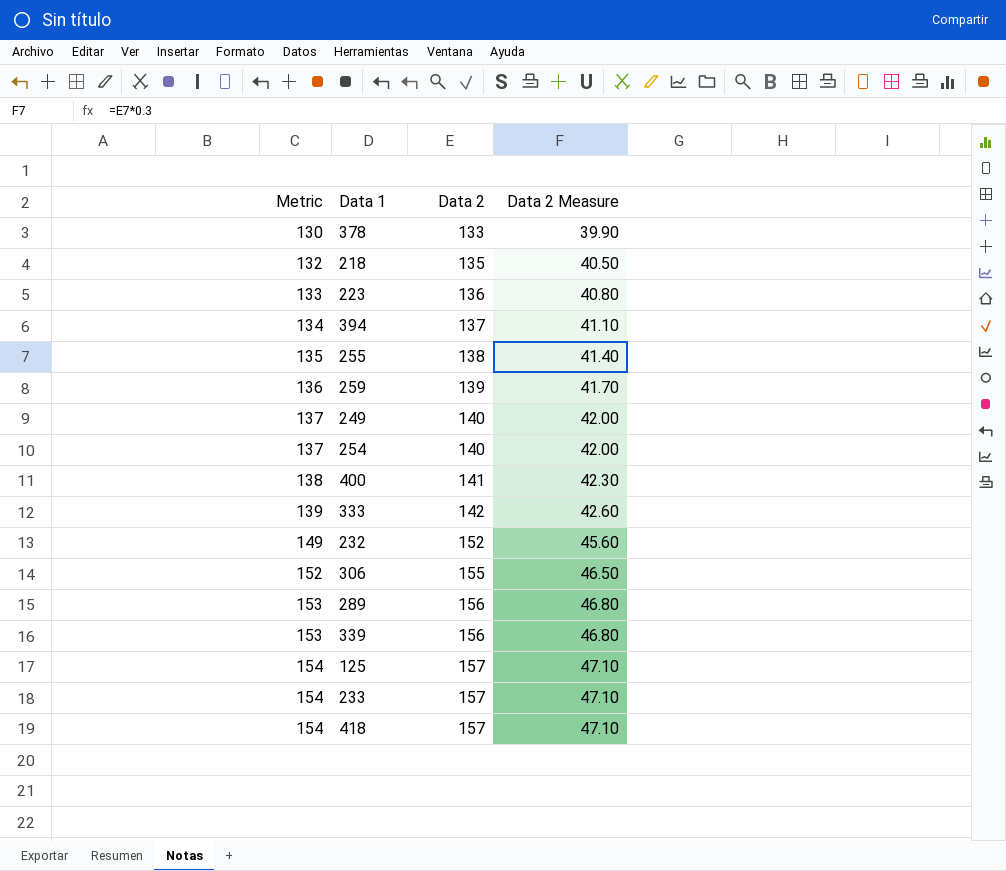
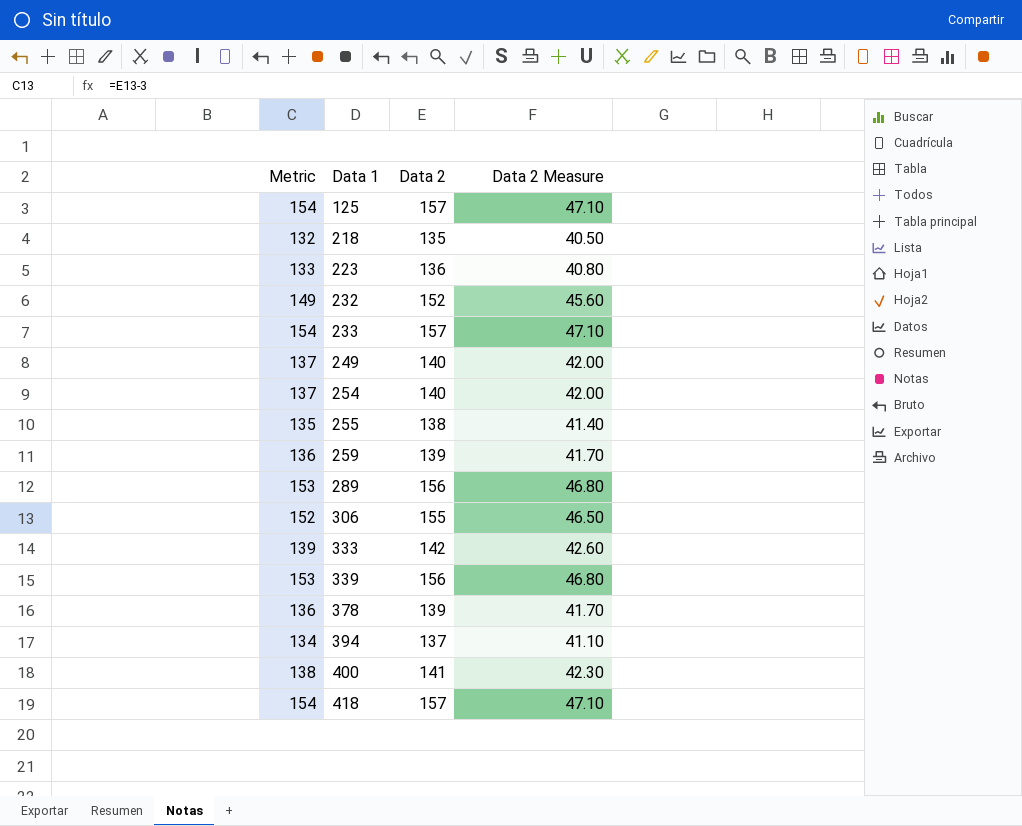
row order: Metric ascending -> Data 1 ascending
378 | Metric: 130 -> 136
378 | Data 2: 133 -> 139
378 | Data 2 Measure: 39.90 -> 41.70

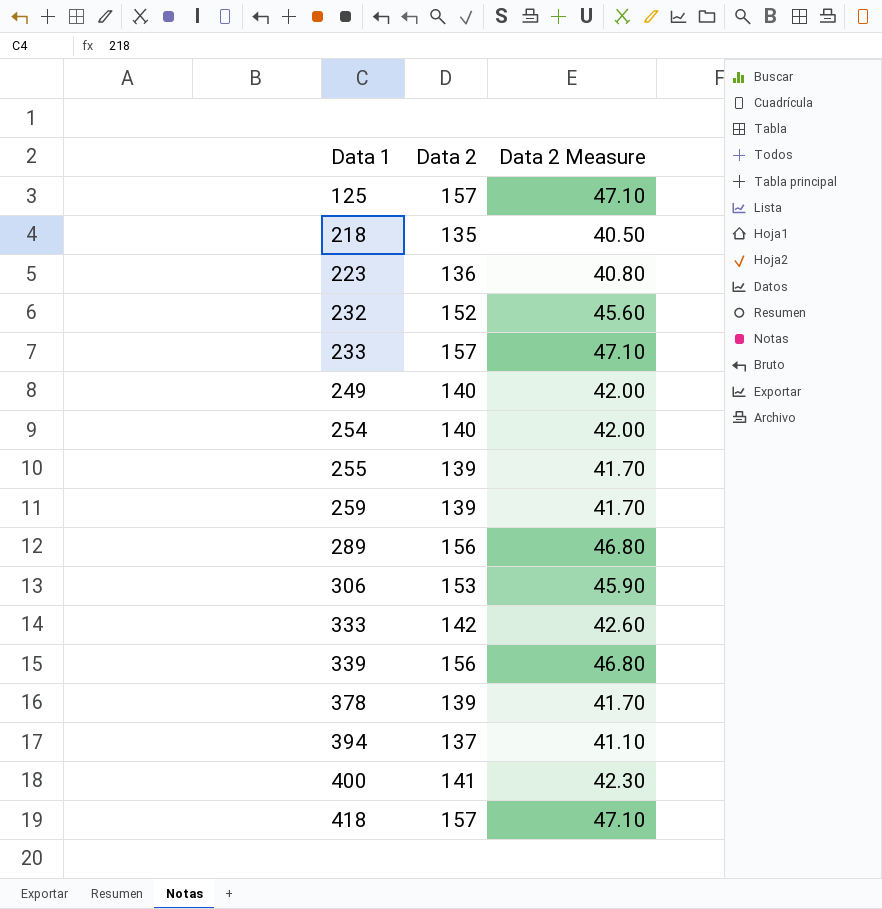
column Metric | formula: [Data 2] - 3 -> none
255 | Data 2: 138 -> 139
255 | Data 2 Measure: 41.40 -> 41.70
306 | Data 2: 155 -> 153
306 | Data 2 Measure: 46.50 -> 45.90

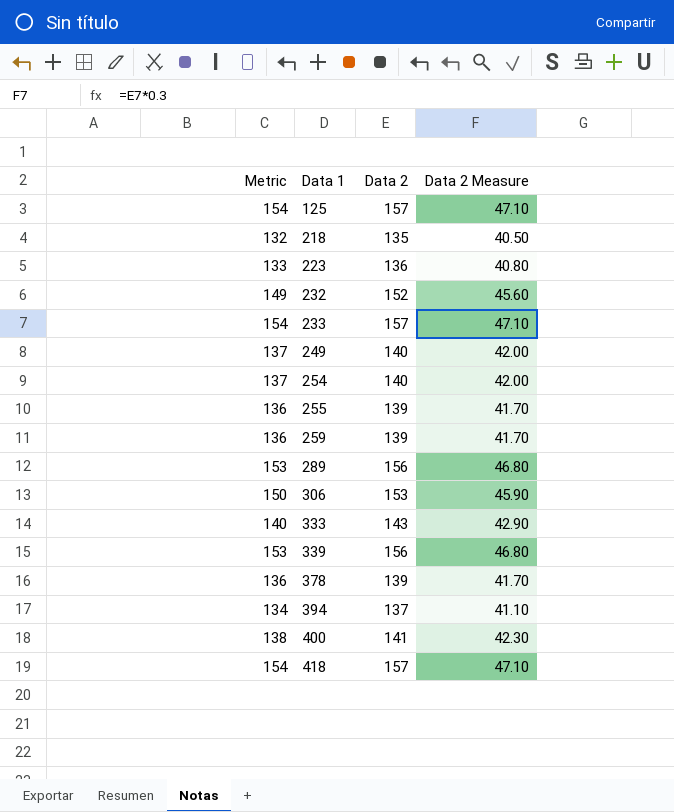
column Metric | formula: none -> [Data 2] - 3
333 | Data 2: 142 -> 143
333 | Data 2 Measure: 42.60 -> 42.90

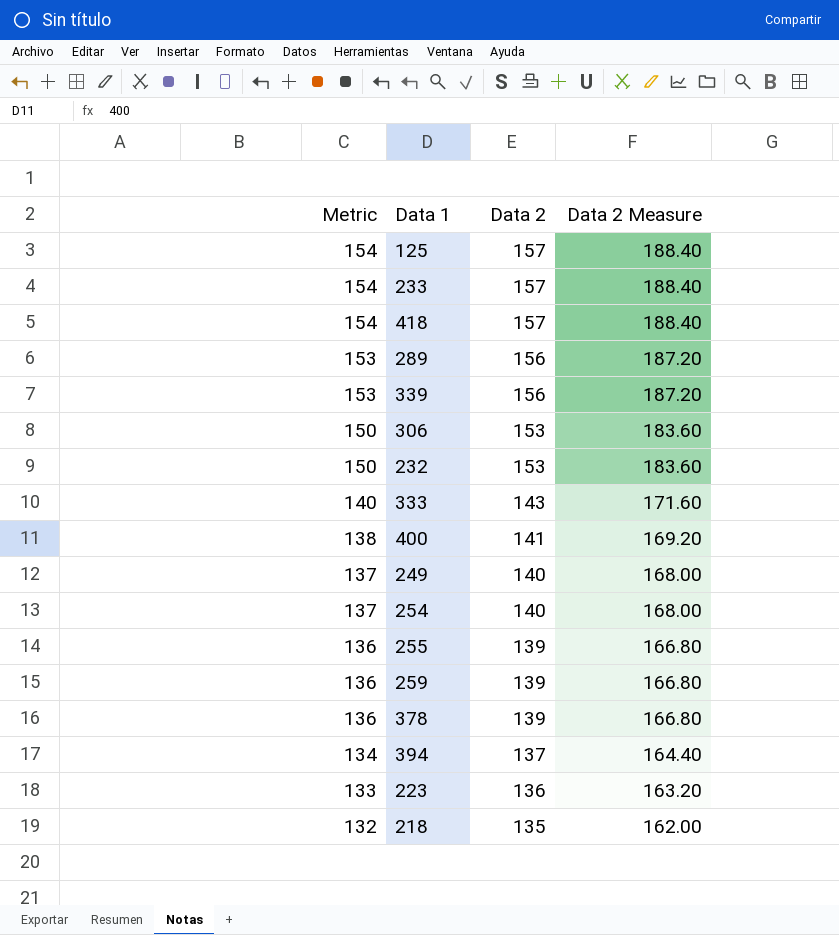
row order: Data 1 ascending -> Metric descending
column Data 2 Measure | formula: [Data 2] * 0.3 -> [Data 2] * 1.2
232 | Metric: 149 -> 150
232 | Data 2: 152 -> 153

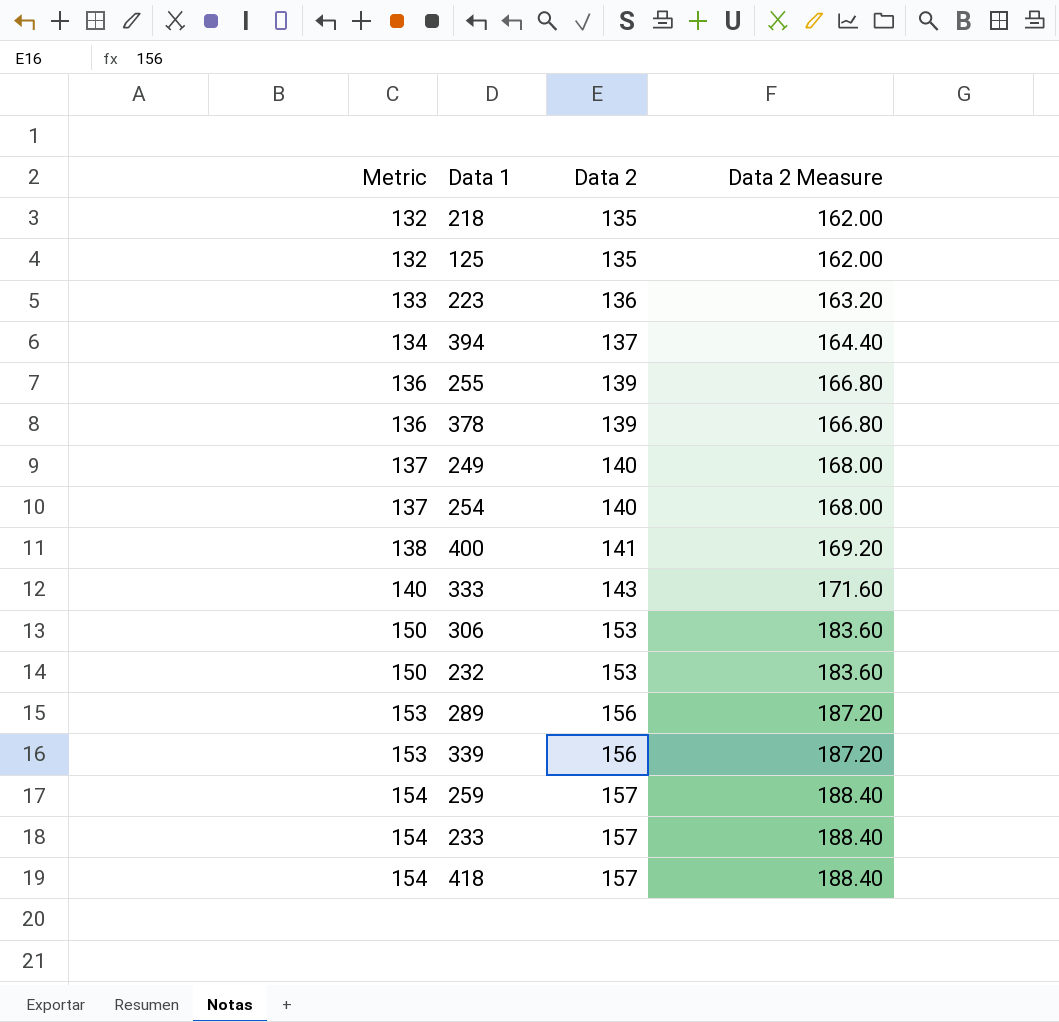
row order: Metric descending -> Metric ascending
125 | Metric: 154 -> 132
125 | Data 2: 157 -> 135
125 | Data 2 Measure: 188.40 -> 162.00
259 | Metric: 136 -> 154
259 | Data 2: 139 -> 157
259 | Data 2 Measure: 166.80 -> 188.40

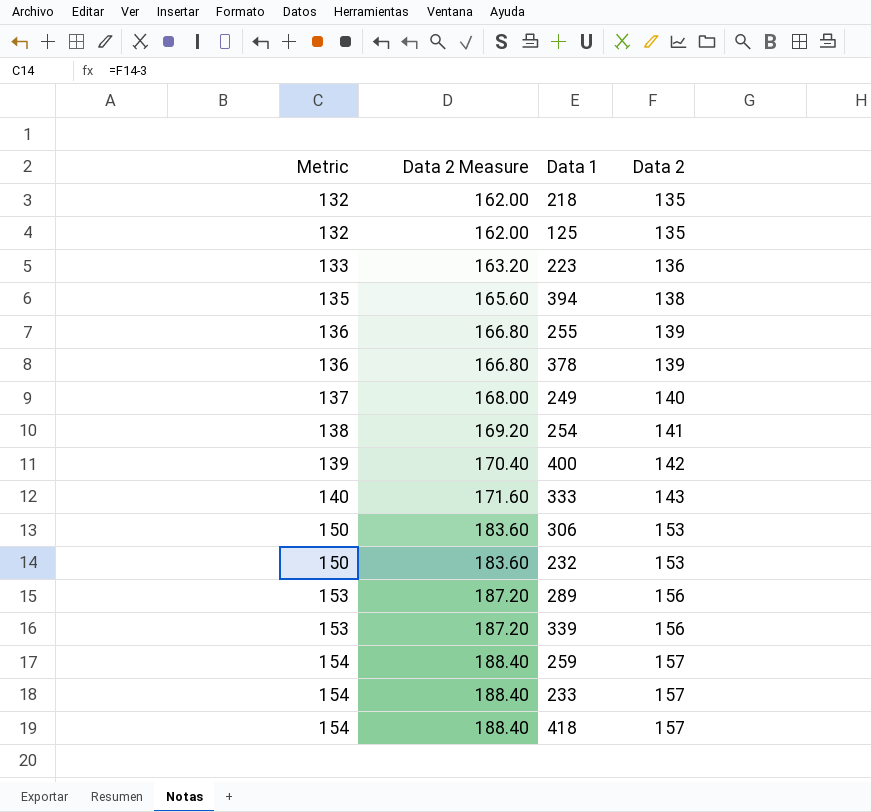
column Data 2 Measure | position: 4 -> 2
394 | Metric: 134 -> 135
394 | Data 2 Measure: 164.40 -> 165.60
394 | Data 2: 137 -> 138
254 | Metric: 137 -> 138
254 | Data 2 Measure: 168.00 -> 169.20
254 | Data 2: 140 -> 141
400 | Metric: 138 -> 139
400 | Data 2 Measure: 169.20 -> 170.40
400 | Data 2: 141 -> 142

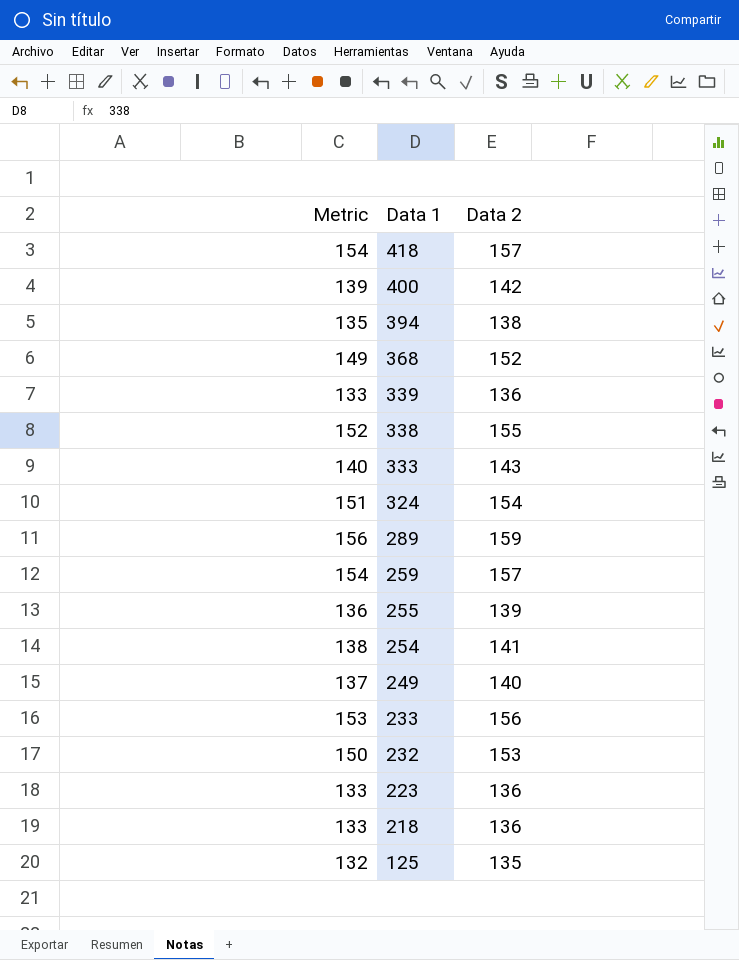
row order: Metric ascending -> Data 1 descending
column Data 2 Measure | formula: [Data 2] * 1.2 -> none
row 378: 136 | 166.80 | 139 -> none
row 306: 150 | 183.60 | 153 -> none
row 368: none -> 149 | 152
339 | Metric: 153 -> 133
339 | Data 2: 156 -> 136
row 338: none -> 152 | 155
row 324: none -> 151 | 154
289 | Metric: 153 -> 156
289 | Data 2: 156 -> 159
233 | Metric: 154 -> 153
233 | Data 2: 157 -> 156
218 | Metric: 132 -> 133
218 | Data 2: 135 -> 136

